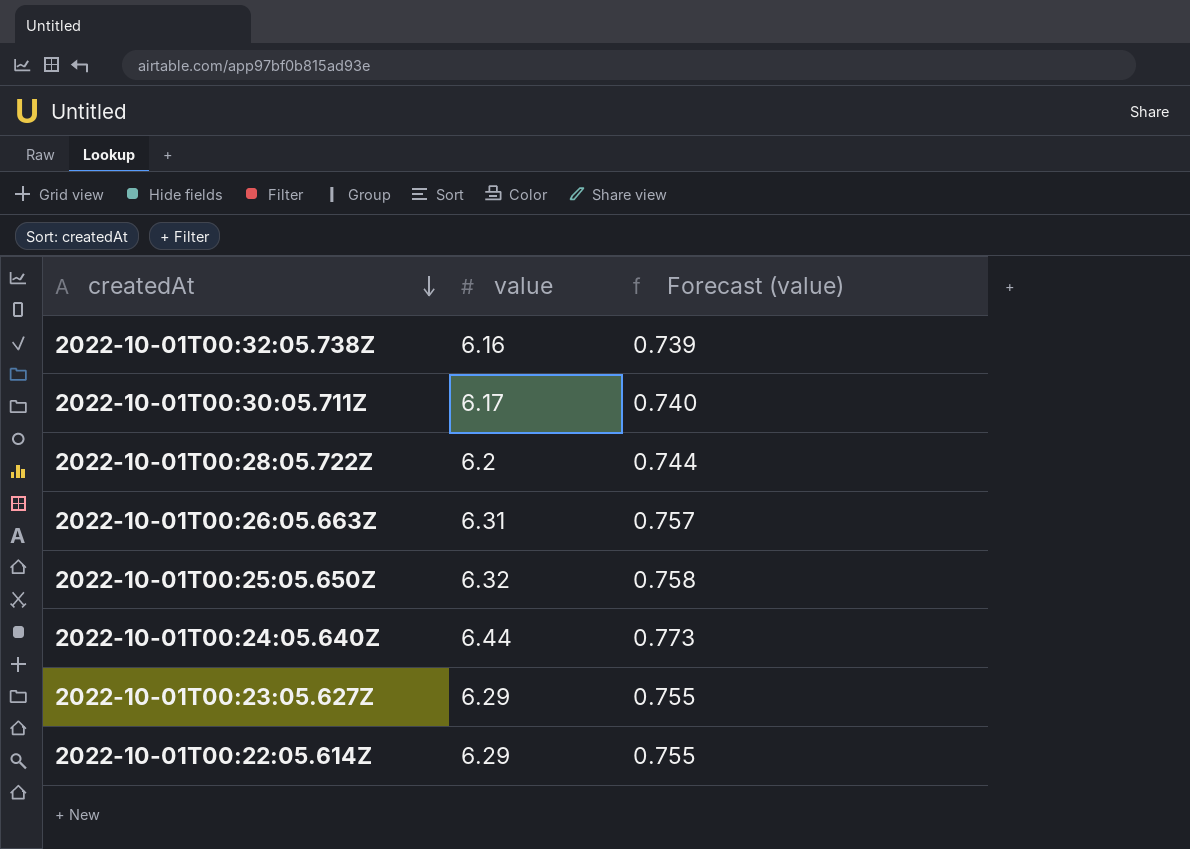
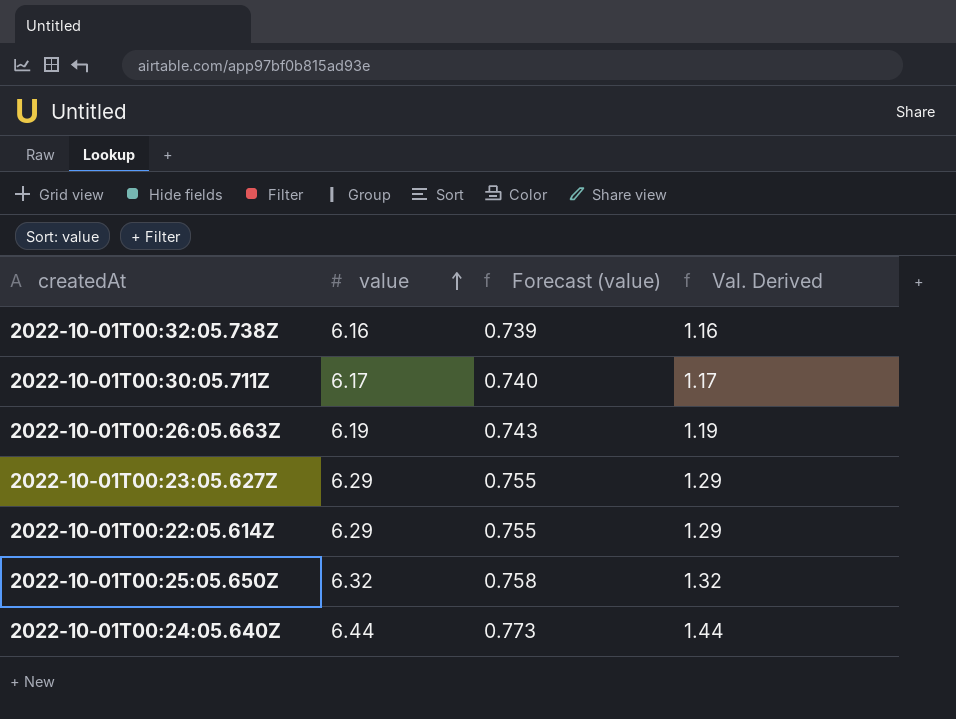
row order: createdAt descending -> value ascending
column Val. Derived | formula: none -> [value] - 5
row 2022-10-01T00:28:05.722Z: 6.2 | 0.744 -> none
2022-10-01T00:26:05.663Z | value: 6.31 -> 6.19
2022-10-01T00:26:05.663Z | Forecast (value): 0.757 -> 0.743

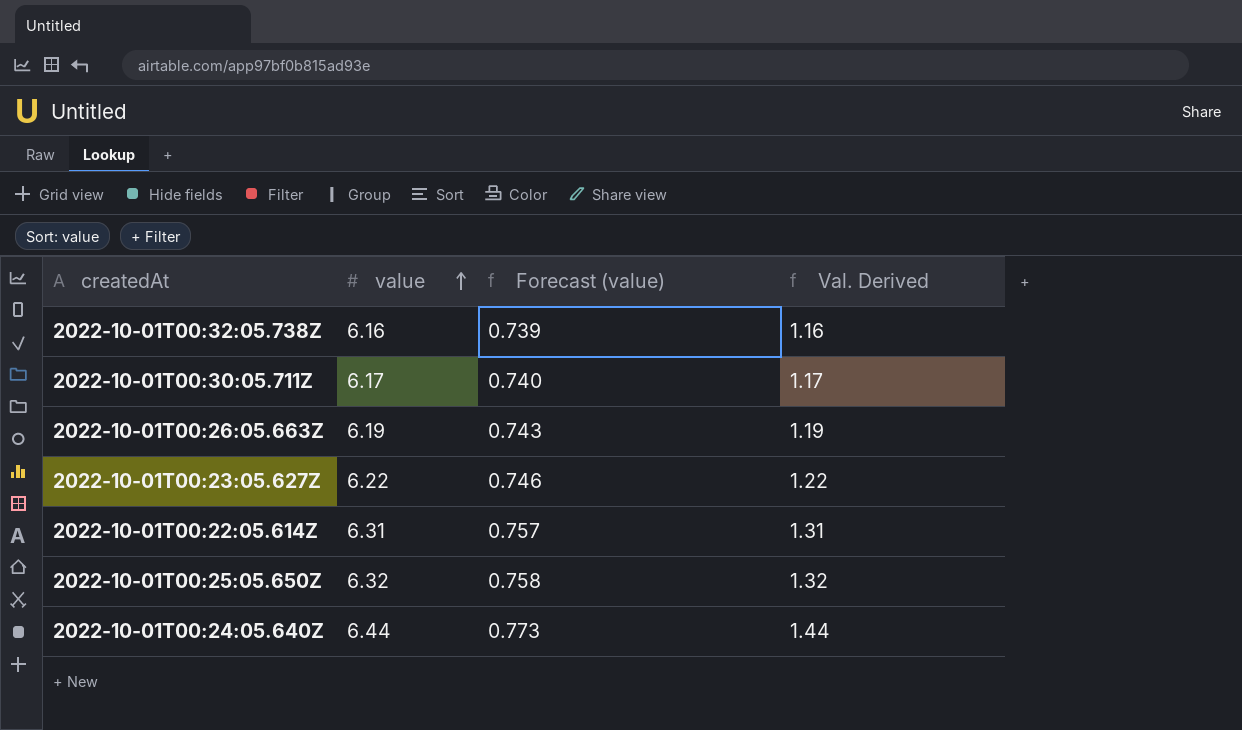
2022-10-01T00:23:05.627Z | value: 6.29 -> 6.22
2022-10-01T00:23:05.627Z | Forecast (value): 0.755 -> 0.746
2022-10-01T00:23:05.627Z | Val. Derived: 1.29 -> 1.22
2022-10-01T00:22:05.614Z | value: 6.29 -> 6.31
2022-10-01T00:22:05.614Z | Forecast (value): 0.755 -> 0.757
2022-10-01T00:22:05.614Z | Val. Derived: 1.29 -> 1.31

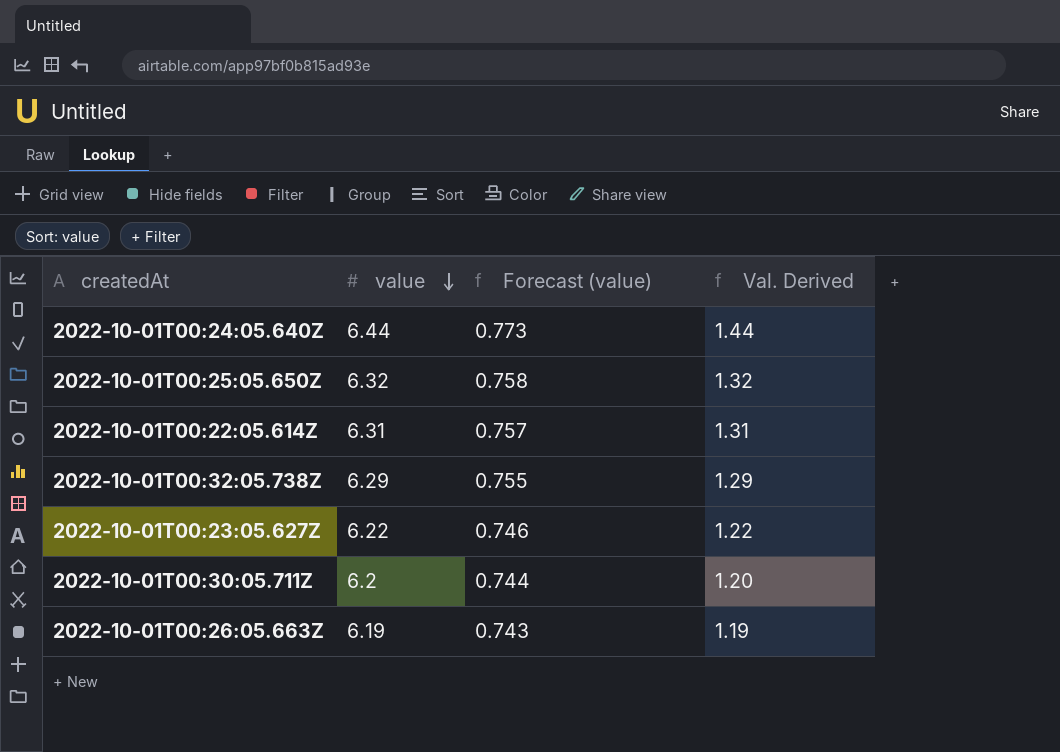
row order: value ascending -> value descending
2022-10-01T00:32:05.738Z | value: 6.16 -> 6.29
2022-10-01T00:32:05.738Z | Forecast (value): 0.739 -> 0.755
2022-10-01T00:32:05.738Z | Val. Derived: 1.16 -> 1.29
2022-10-01T00:30:05.711Z | value: 6.17 -> 6.2
2022-10-01T00:30:05.711Z | Forecast (value): 0.740 -> 0.744
2022-10-01T00:30:05.711Z | Val. Derived: 1.17 -> 1.20

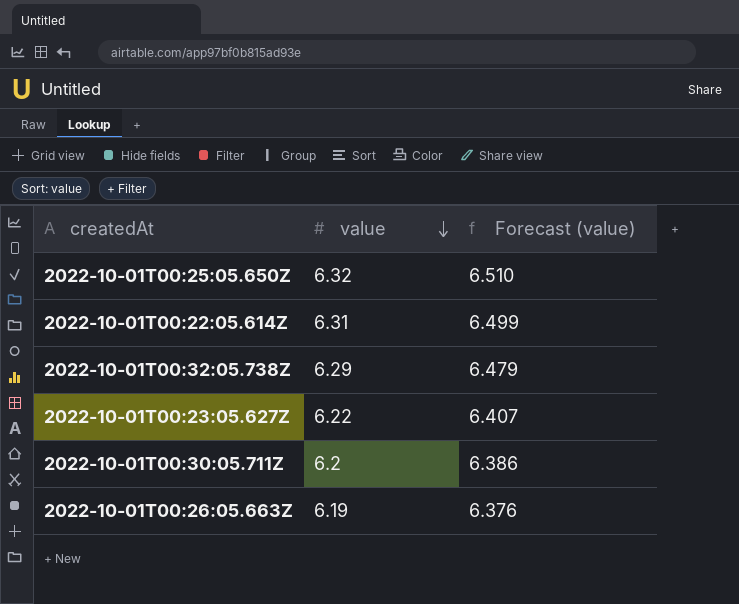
column Val. Derived | formula: [value] - 5 -> none
column Forecast (value) | formula: [value] * 0.12 -> [value] * 1.03
row 2022-10-01T00:24:05.640Z: 6.44 | 0.773 | 1.44 -> none

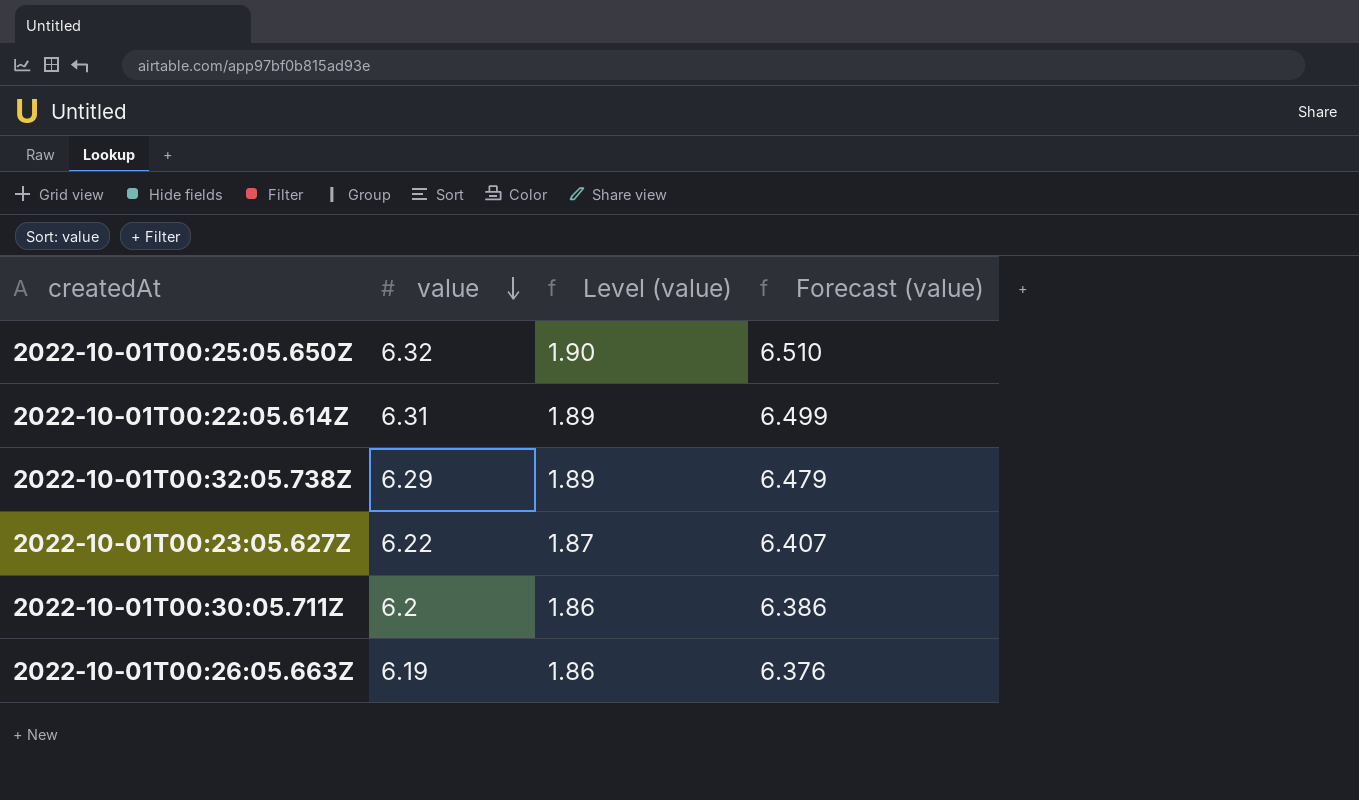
column Level (value) | formula: none -> [value] * 0.3

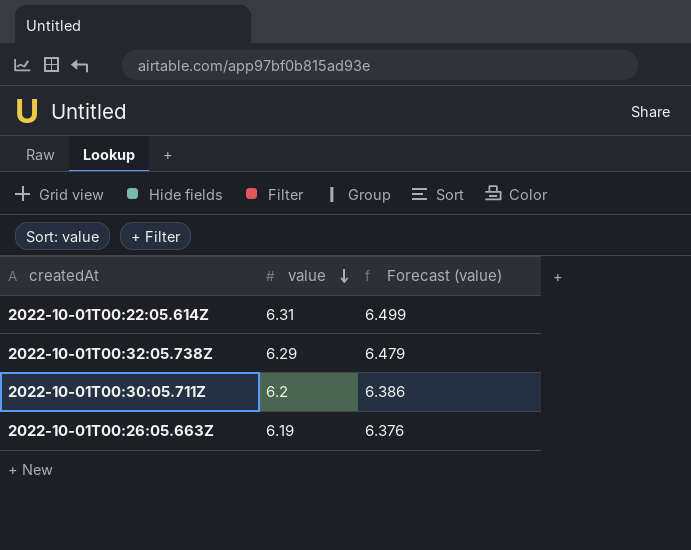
column Level (value) | formula: [value] * 0.3 -> none
row 2022-10-01T00:25:05.650Z: 6.32 | 1.90 | 6.510 -> none
row 2022-10-01T00:23:05.627Z: 6.22 | 1.87 | 6.407 -> none

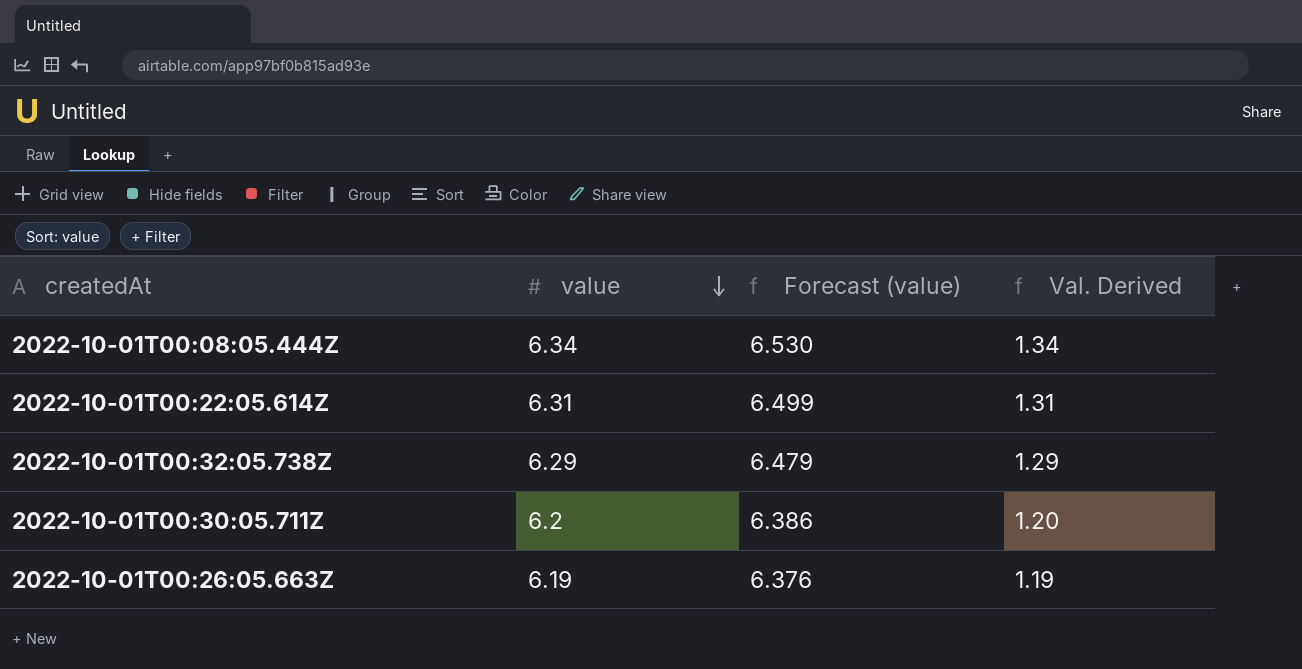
column Val. Derived | formula: none -> [value] - 5
row 2022-10-01T00:08:05.444Z: none -> 6.34 | 6.530 | 1.34

